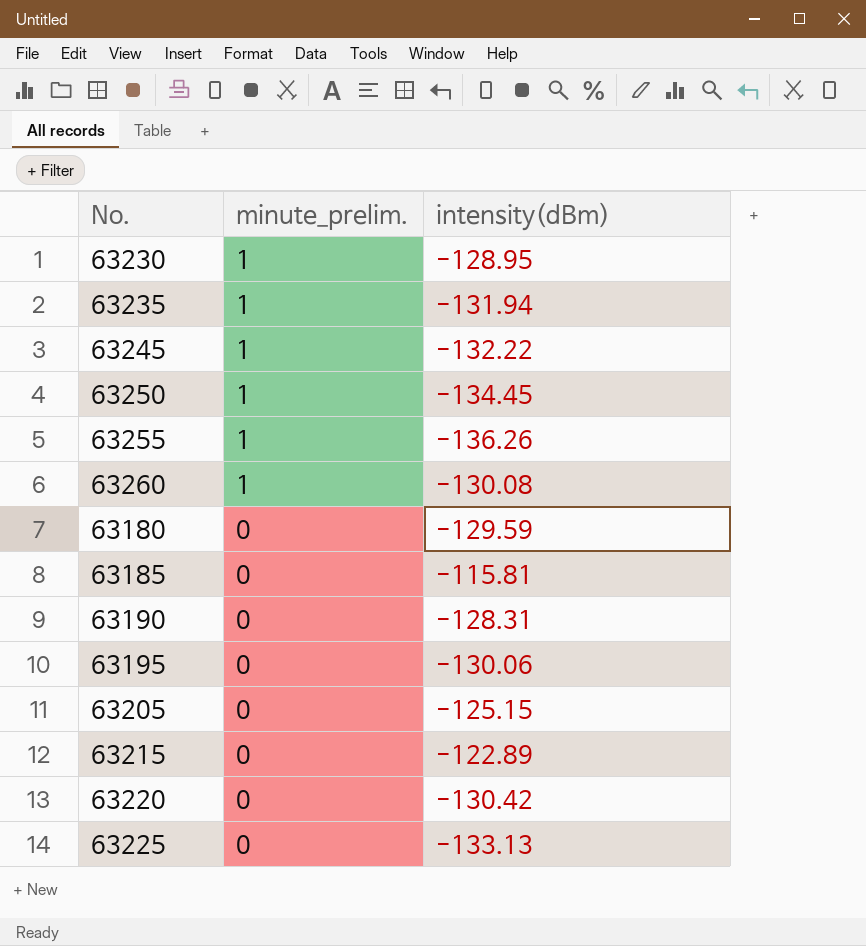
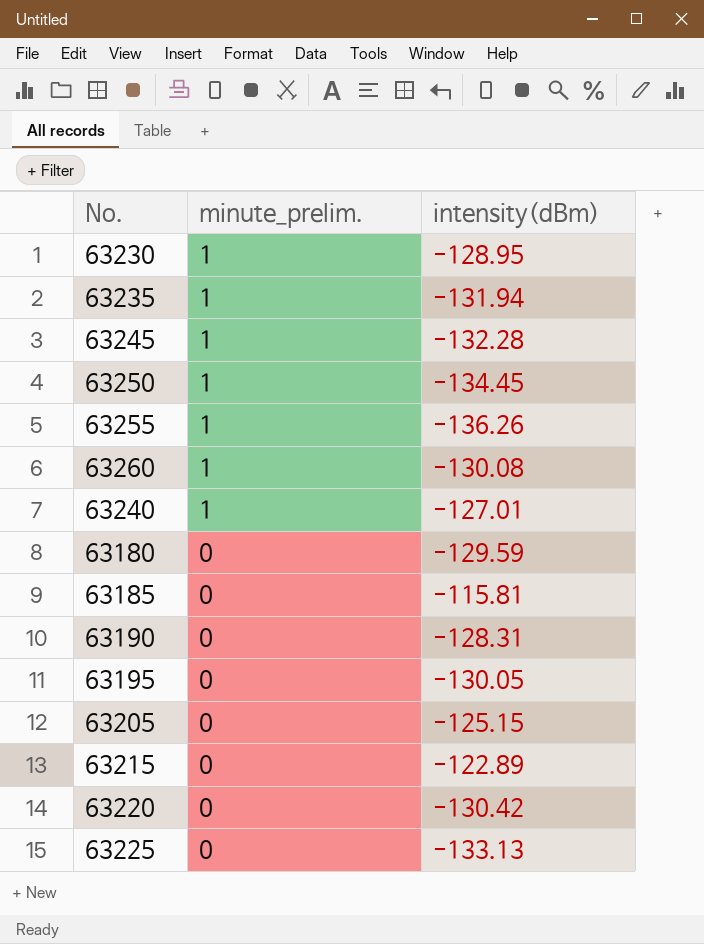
63245 | intensity(dBm): -132.22 -> -132.28
row 63240: none -> 1 | -127.01
63195 | intensity(dBm): -130.06 -> -130.05

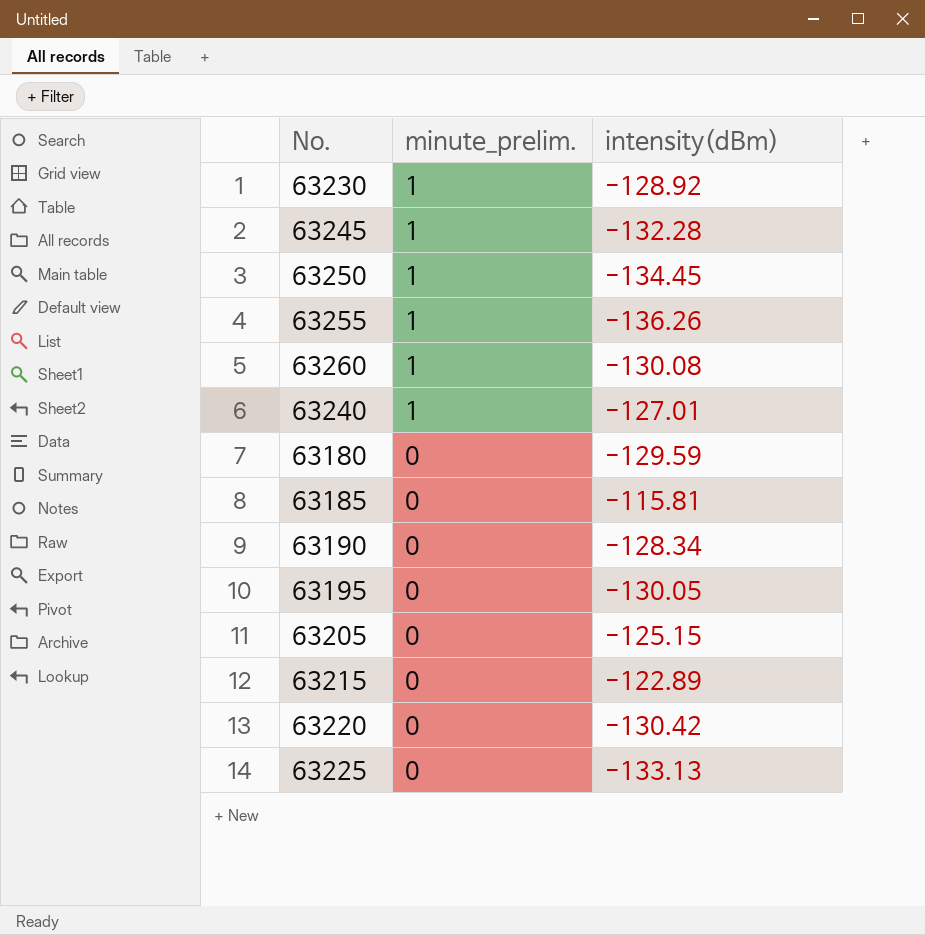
row 63235: 1 | -131.94 -> none
63230 | intensity(dBm): -128.95 -> -128.92
63190 | intensity(dBm): -128.31 -> -128.34

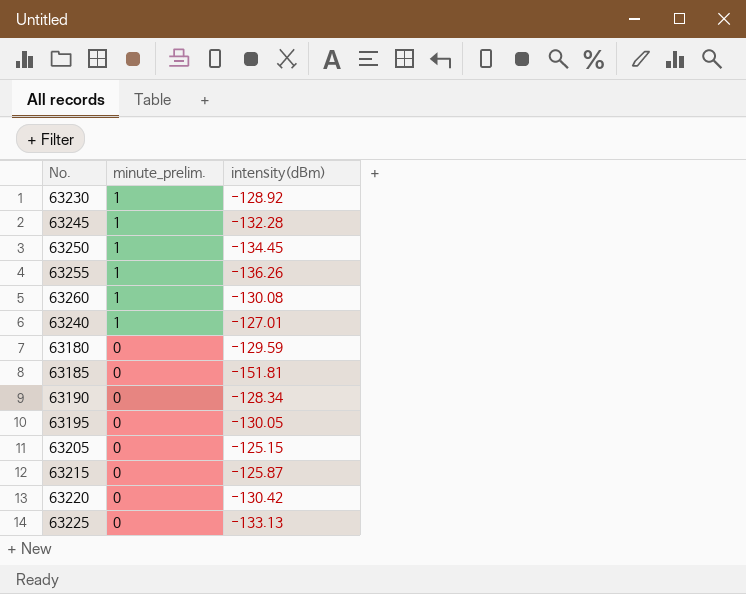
63185 | intensity(dBm): -115.81 -> -151.81
63215 | intensity(dBm): -122.89 -> -125.87

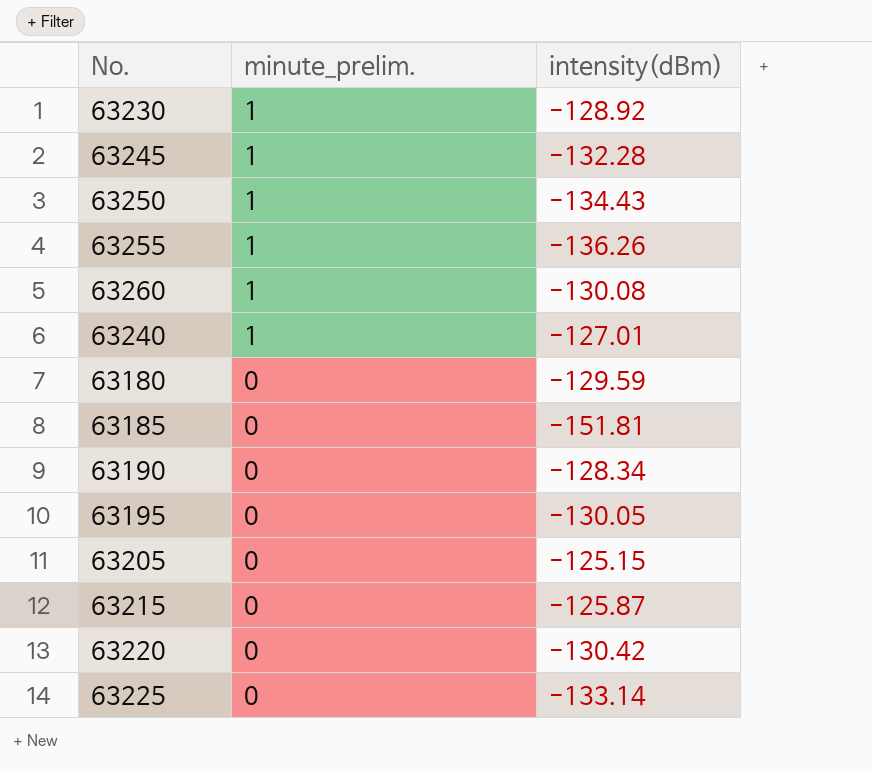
63250 | intensity(dBm): -134.45 -> -134.43
63225 | intensity(dBm): -133.13 -> -133.14

